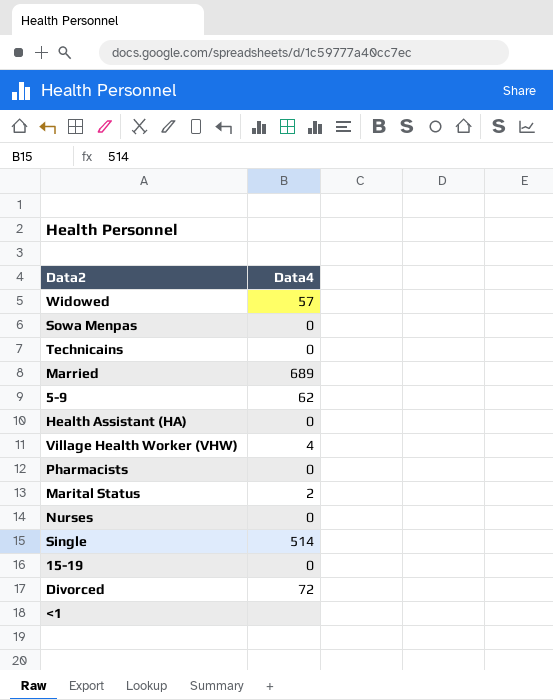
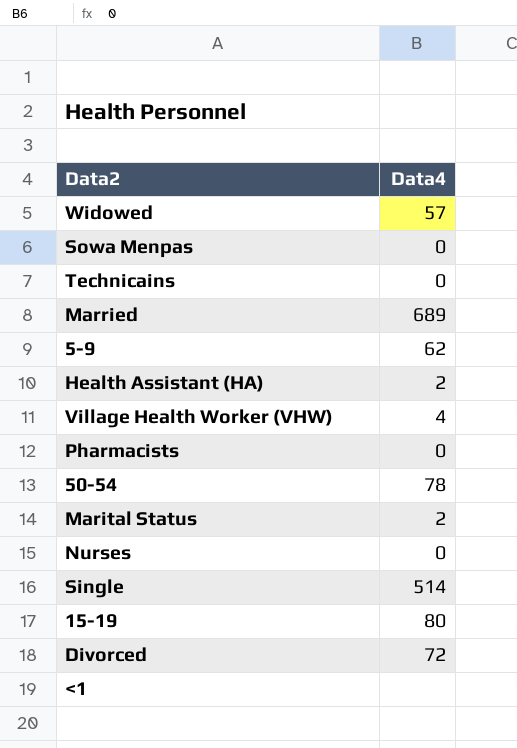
Health Assistant (HA) | Data4: 0 -> 2
row 50-54: none -> 78
15-19 | Data4: 0 -> 80

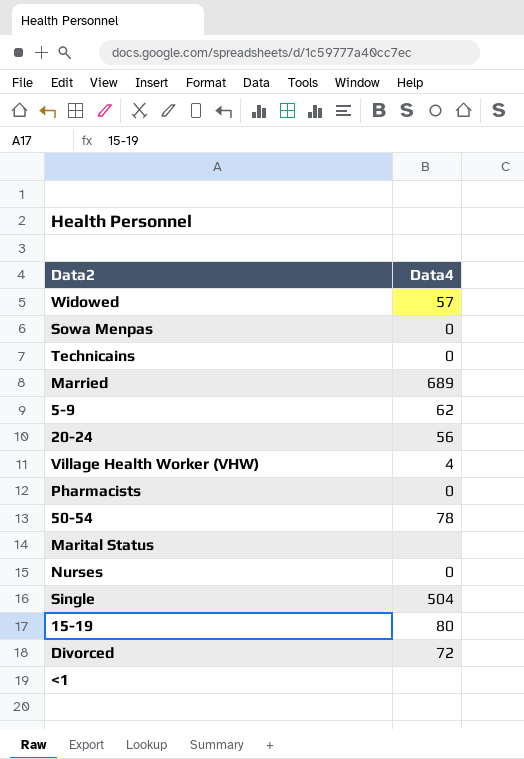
row Health Assistant (HA): 2 -> none
row 20-24: none -> 56
Marital Status | Data4: 2 -> none
Single | Data4: 514 -> 504

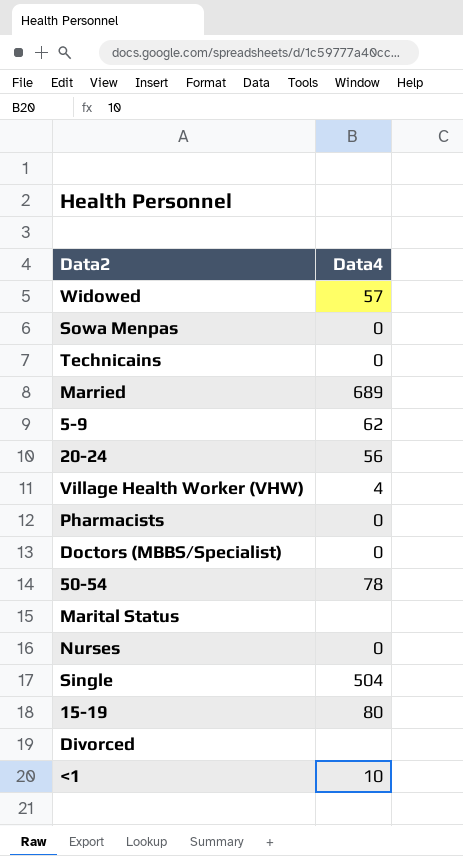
row Doctors (MBBS/Specialist): none -> 0
Divorced | Data4: 72 -> none
<1 | Data4: none -> 10

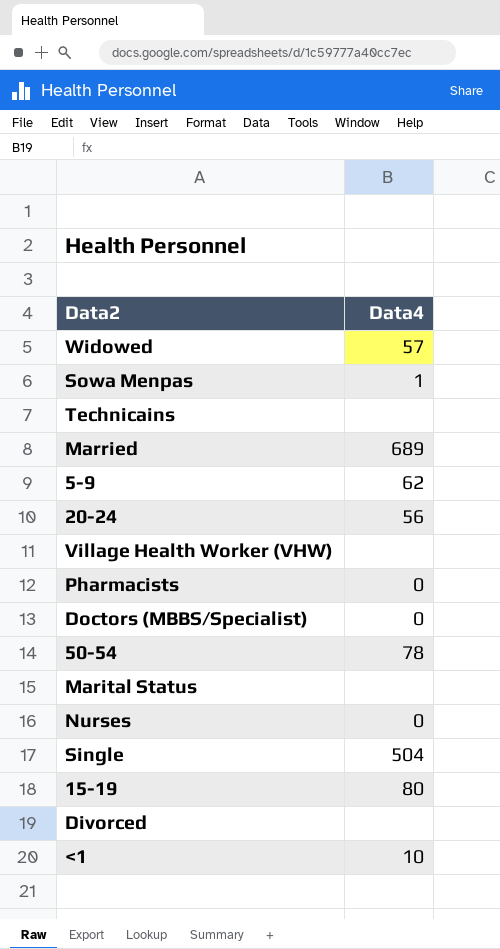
Sowa Menpas | Data4: 0 -> 1
Technicains | Data4: 0 -> none
Village Health Worker (VHW) | Data4: 4 -> none

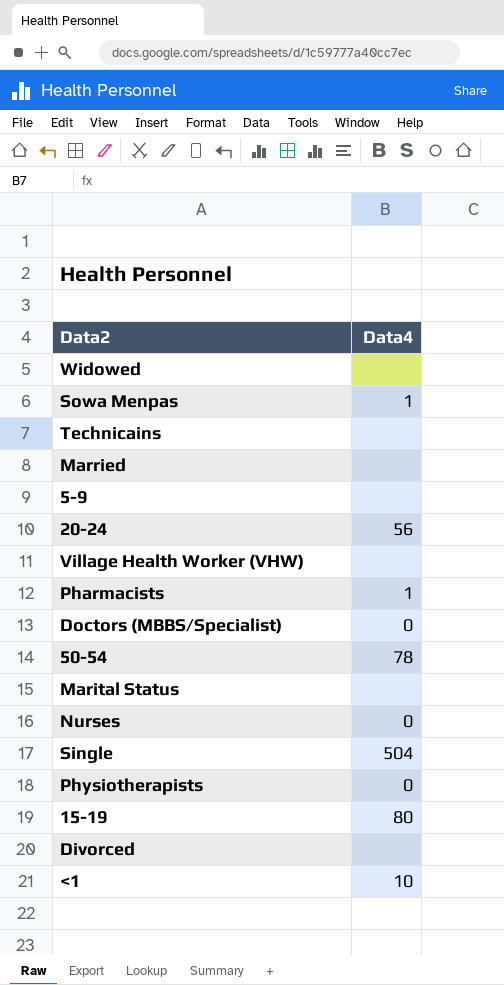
Widowed | Data4: 57 -> none
Married | Data4: 689 -> none
5-9 | Data4: 62 -> none
Pharmacists | Data4: 0 -> 1
row Physiotherapists: none -> 0

